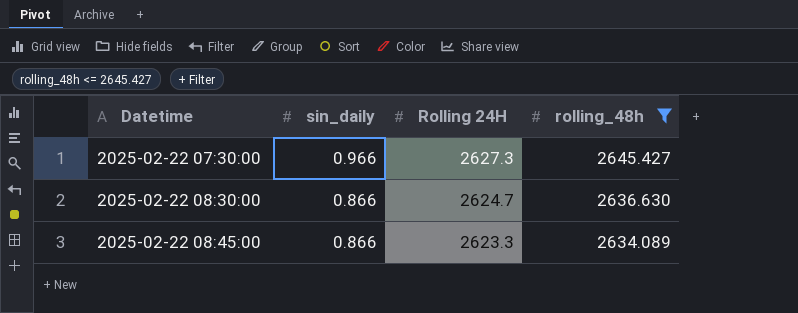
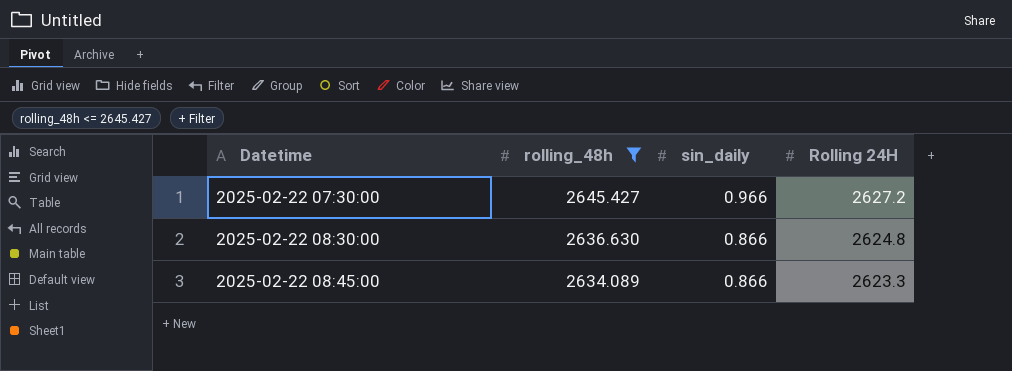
column rolling_48h | position: 4 -> 2
2025-02-22 07:30:00 | Rolling 24H: 2627.3 -> 2627.2
2025-02-22 08:30:00 | Rolling 24H: 2624.7 -> 2624.8

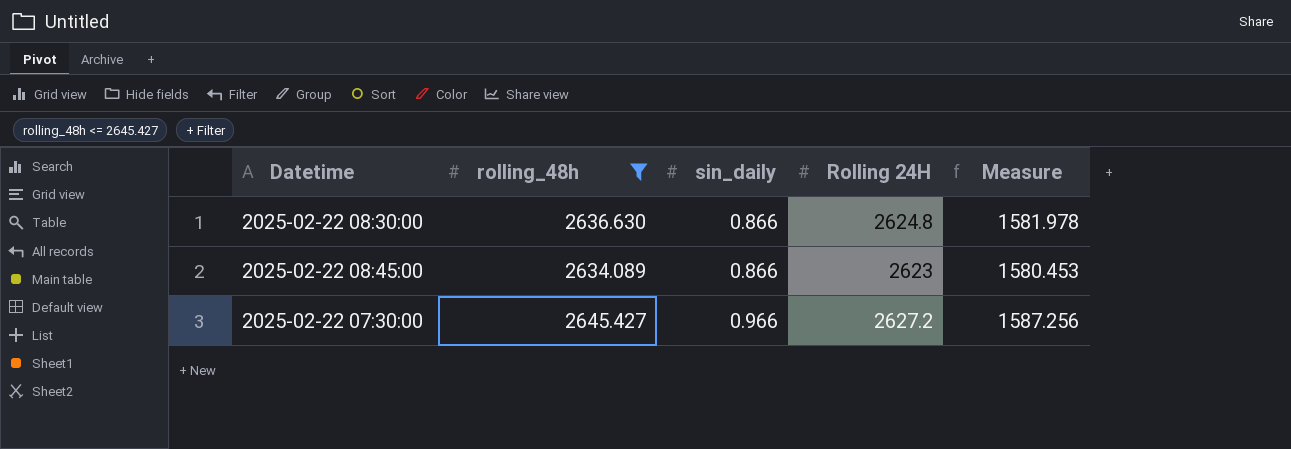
row order: Datetime ascending -> sin_daily ascending
column Measure | formula: none -> [rolling_48h] * 0.6
2025-02-22 08:45:00 | Rolling 24H: 2623.3 -> 2623

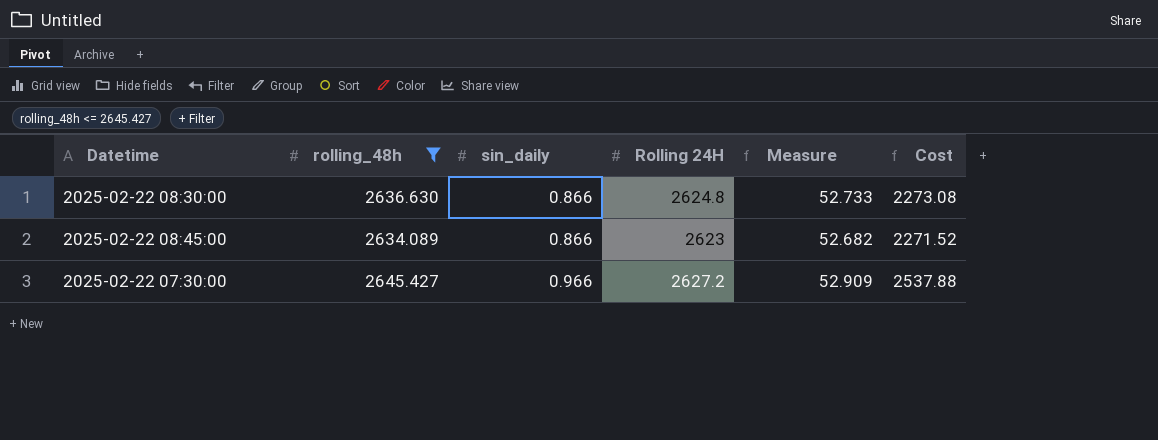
column Measure | formula: [rolling_48h] * 0.6 -> [rolling_48h] * 0.02
column Cost | formula: none -> [sin_daily] * [Rolling 24H]

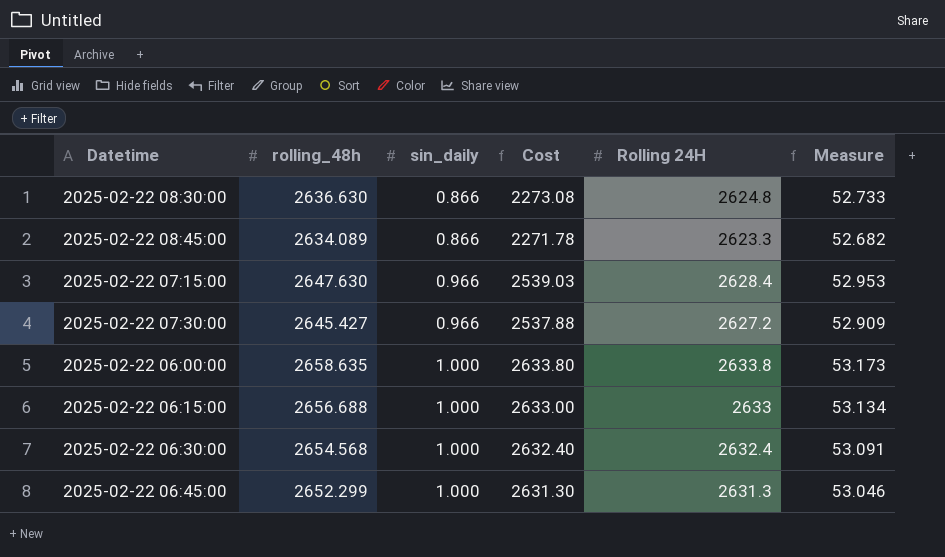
filter: rolling_48h <= 2645.427 -> none
column Cost | position: 6 -> 4
2025-02-22 08:45:00 | Cost: 2271.52 -> 2271.78
2025-02-22 08:45:00 | Rolling 24H: 2623 -> 2623.3

